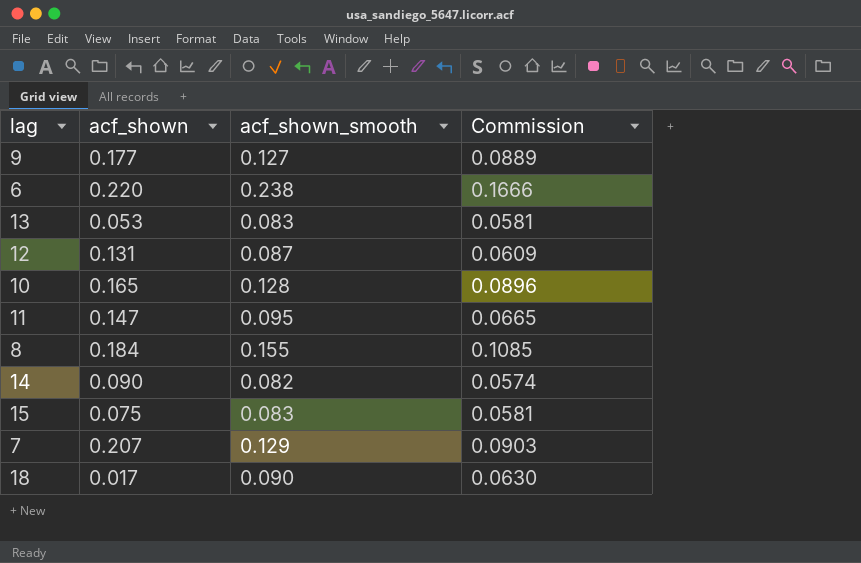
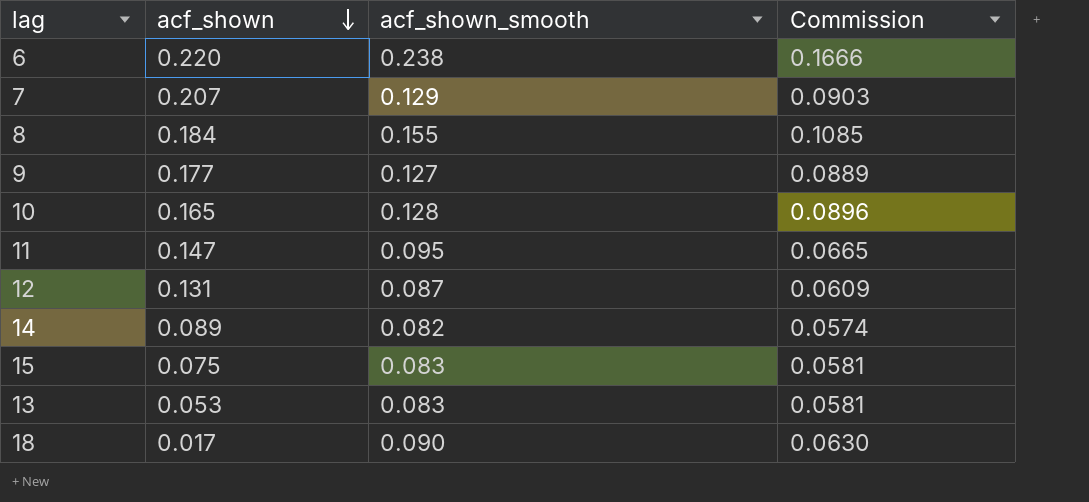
row order: none -> acf_shown descending
14 | acf_shown: 0.090 -> 0.089

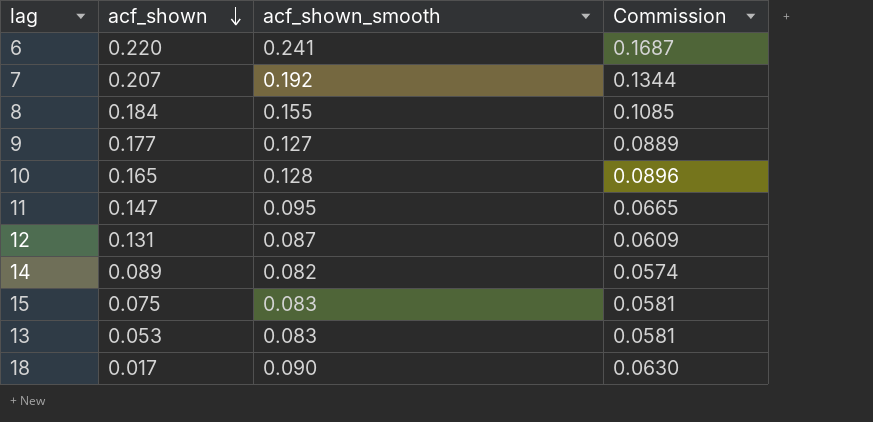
6 | acf_shown_smooth: 0.238 -> 0.241
6 | Commission: 0.1666 -> 0.1687
7 | acf_shown_smooth: 0.129 -> 0.192
7 | Commission: 0.0903 -> 0.1344

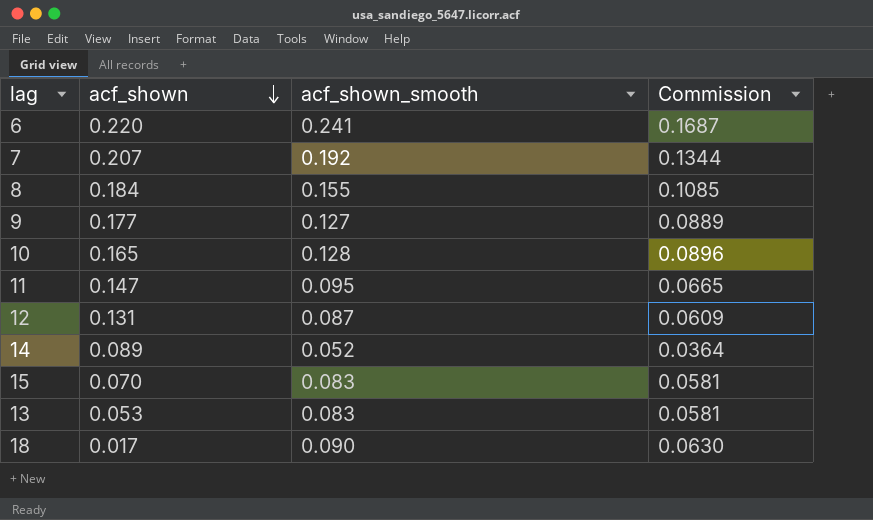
14 | acf_shown_smooth: 0.082 -> 0.052
14 | Commission: 0.0574 -> 0.0364
15 | acf_shown: 0.075 -> 0.070

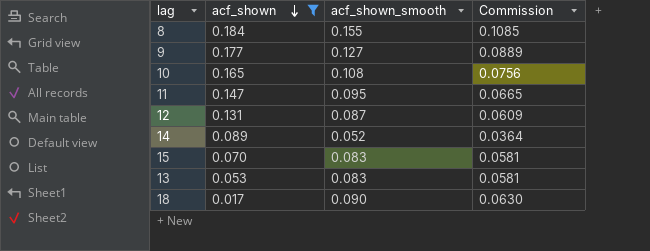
filter: none -> acf_shown <= 0.184
10 | acf_shown_smooth: 0.128 -> 0.108
10 | Commission: 0.0896 -> 0.0756

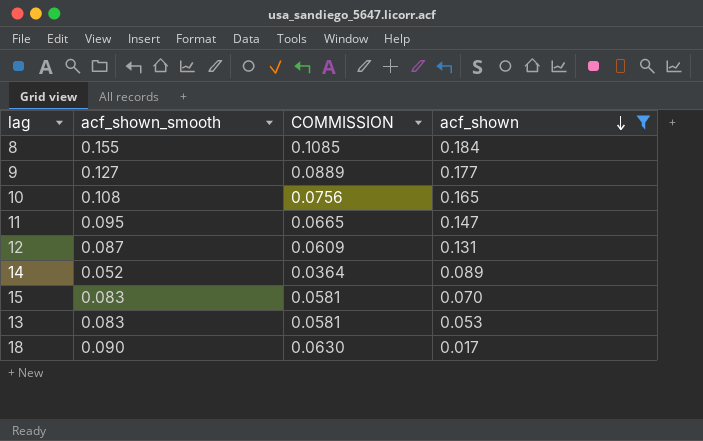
column name: Commission -> COMMISSION
column acf_shown | position: 2 -> 4

